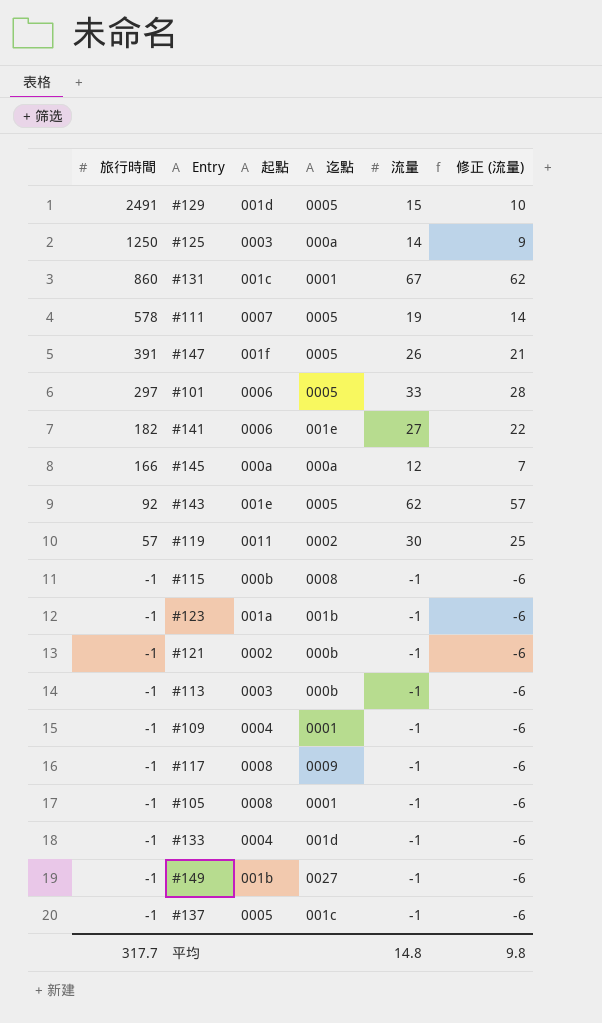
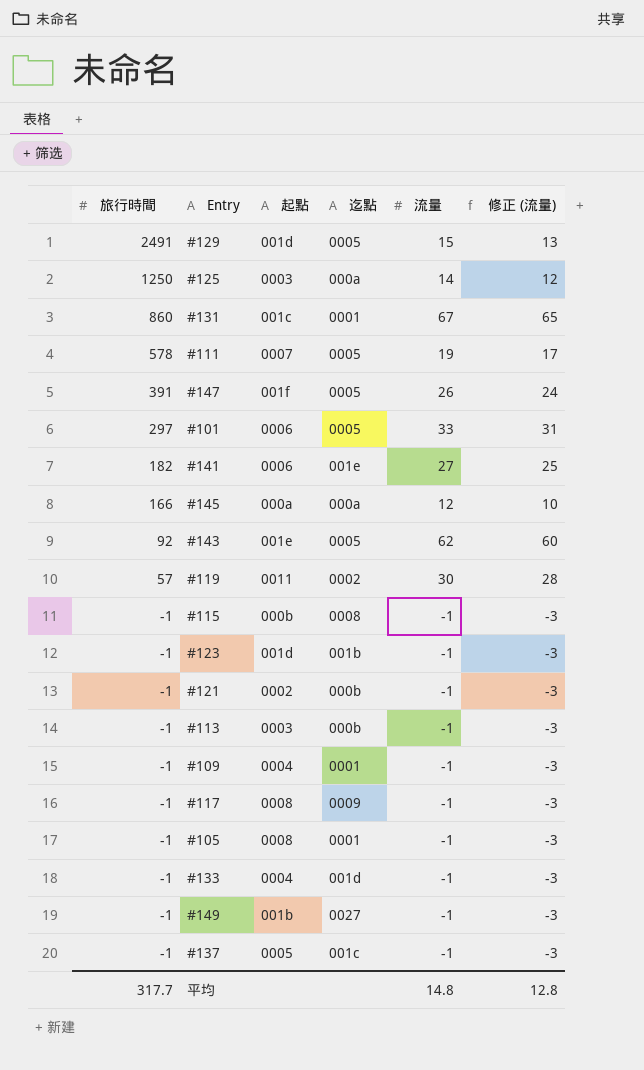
column 修正 (流量) | formula: [流量] - 5 -> [流量] - 2
#123 | 起點: 001a -> 001d
平均 | 修正 (流量): 9.8 -> 12.8

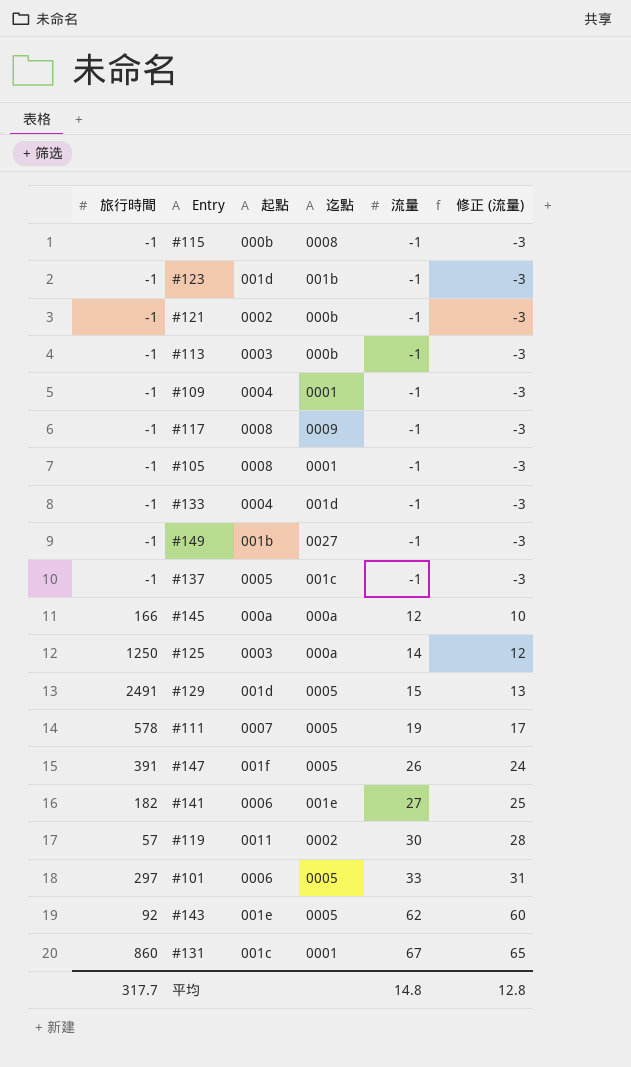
row order: 旅行時間 descending -> 流量 ascending

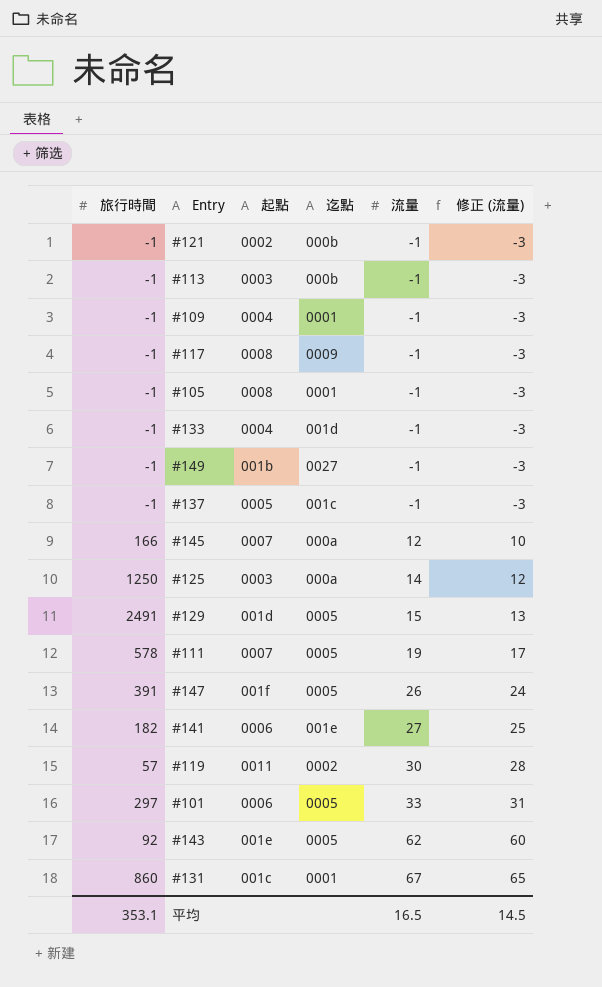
row #115: -1 | 000b | 0008 | -1 | -3 -> none
row #123: -1 | 001d | 001b | -1 | -3 -> none
#145 | 起點: 000a -> 0007
平均 | 旅行時間: 317.7 -> 353.1
平均 | 流量: 14.8 -> 16.5
平均 | 修正 (流量): 12.8 -> 14.5

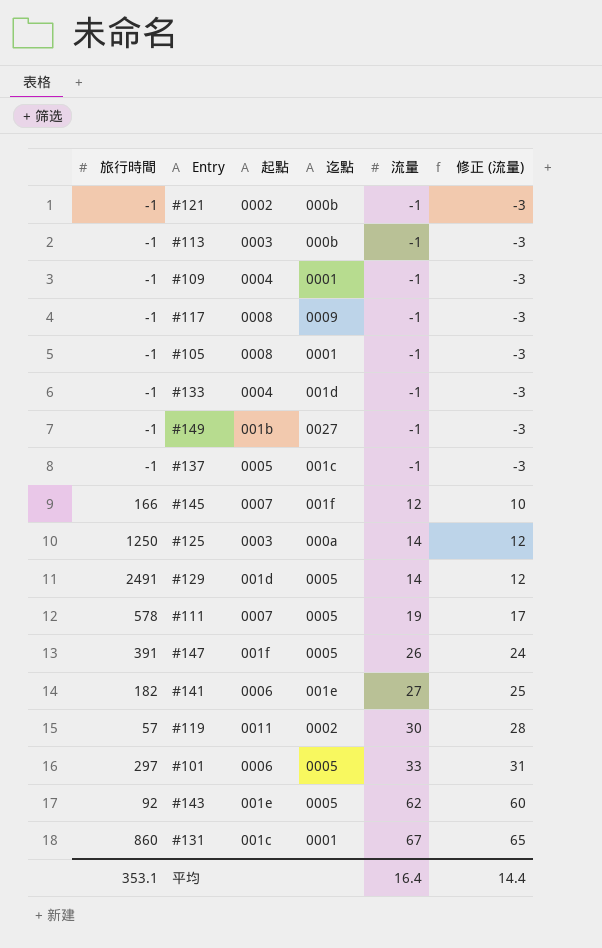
#145 | 迄點: 000a -> 001f
#129 | 流量: 15 -> 14
#129 | 修正 (流量): 13 -> 12
平均 | 流量: 16.5 -> 16.4
平均 | 修正 (流量): 14.5 -> 14.4

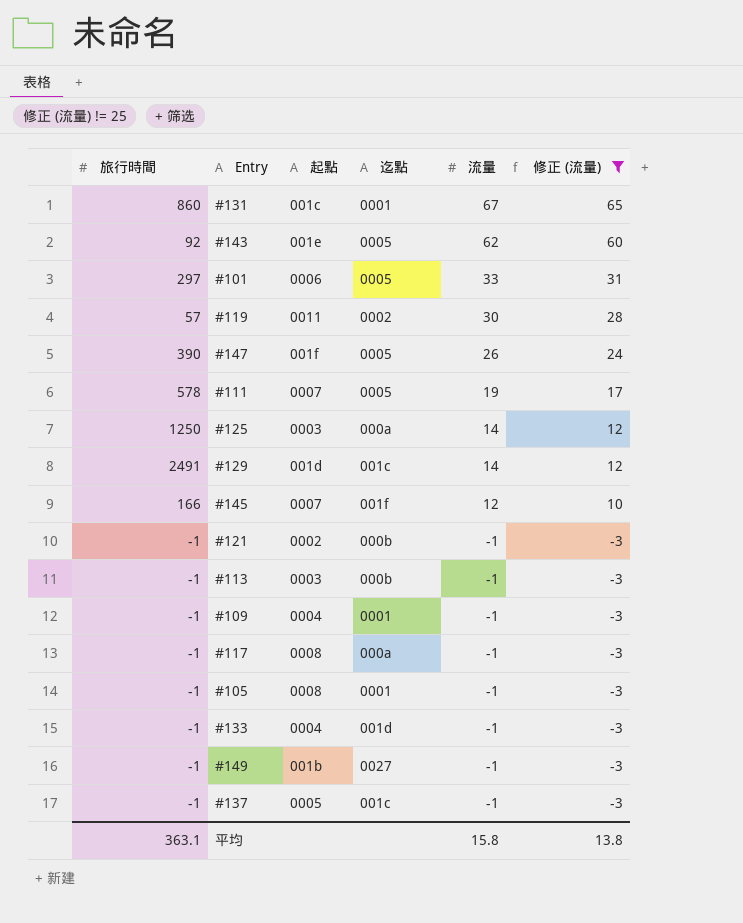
filter: none -> 修正 (流量) != 25
row order: 流量 ascending -> 流量 descending
#147 | 旅行時間: 391 -> 390
#129 | 迄點: 0005 -> 001c
#117 | 迄點: 0009 -> 000a
平均 | 旅行時間: 353.1 -> 363.1
平均 | 流量: 16.4 -> 15.8
平均 | 修正 (流量): 14.4 -> 13.8

